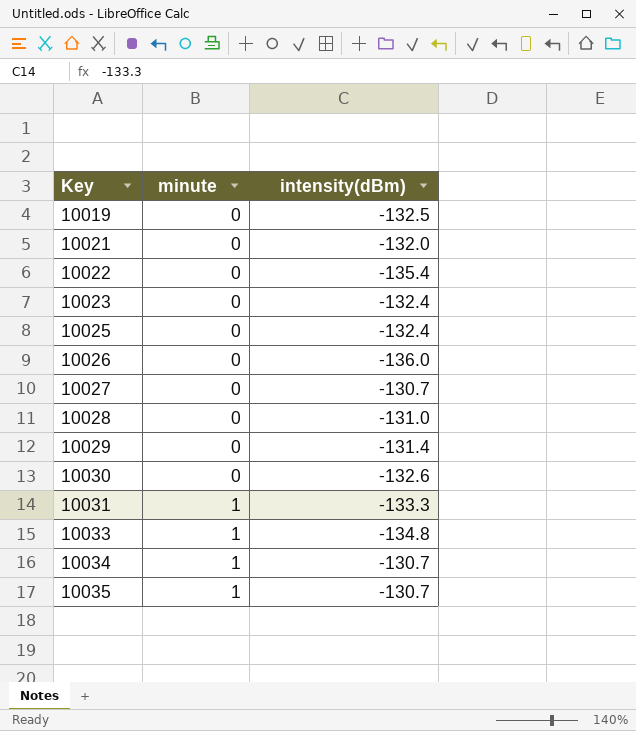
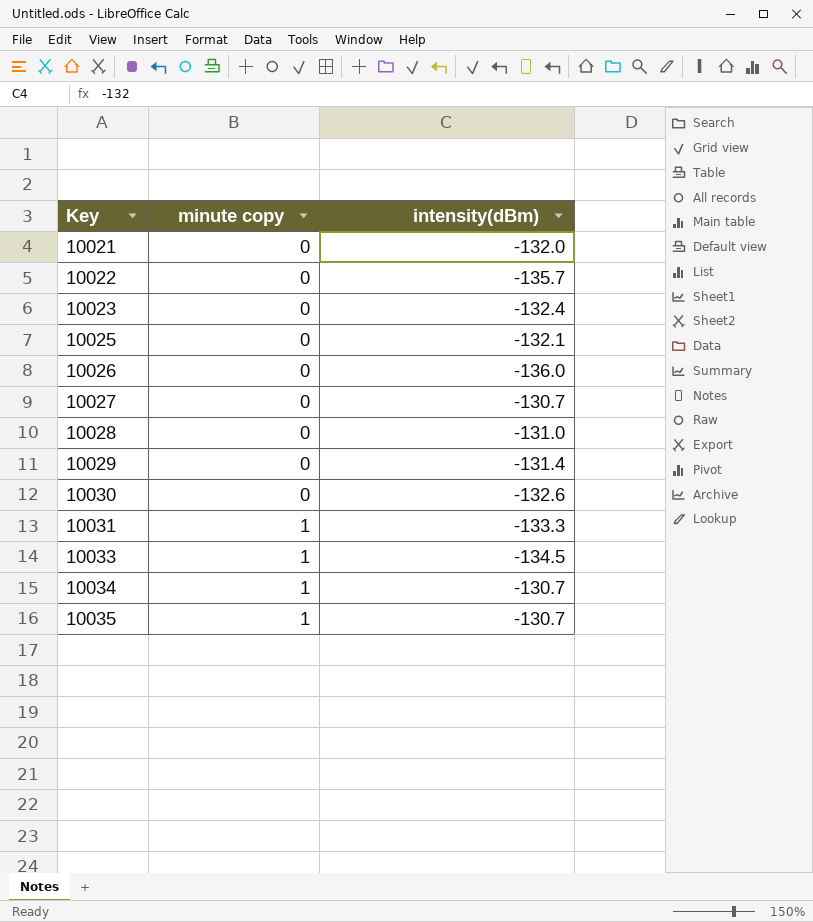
column name: minute -> minute copy
row 10019: 0 | -132.5 -> none
10022 | intensity(dBm): -135.4 -> -135.7
10025 | intensity(dBm): -132.4 -> -132.1
10033 | intensity(dBm): -134.8 -> -134.5

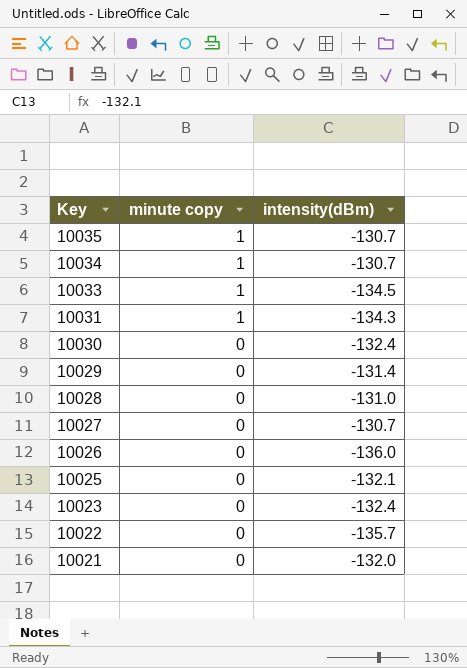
row order: Key ascending -> Key descending
10031 | intensity(dBm): -133.3 -> -134.3
10030 | intensity(dBm): -132.6 -> -132.4

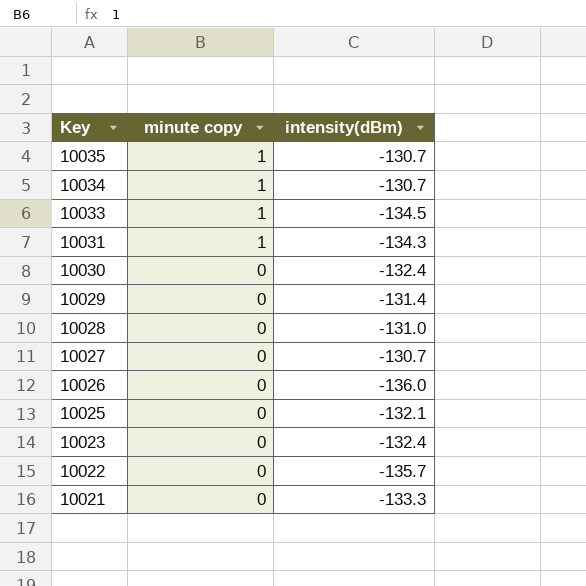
10021 | intensity(dBm): -132.0 -> -133.3

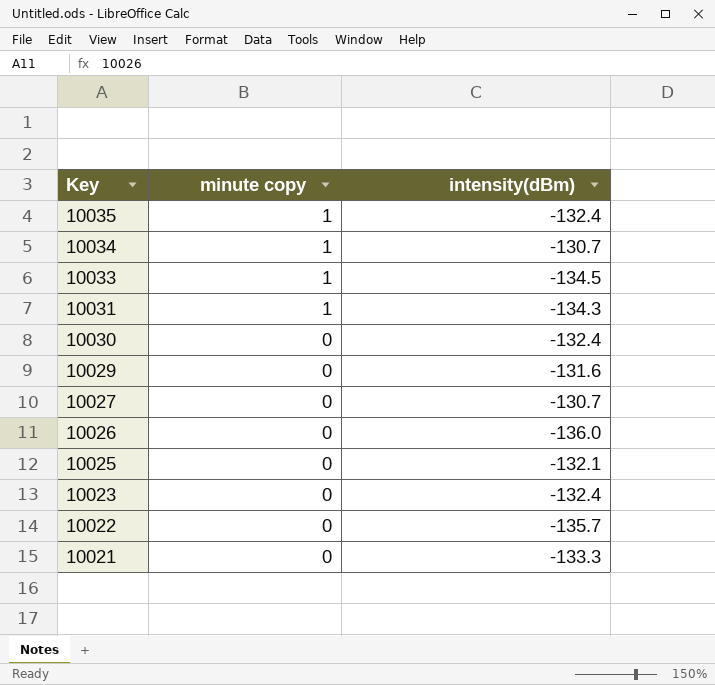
row 10028: 0 | -131.0 -> none
10035 | intensity(dBm): -130.7 -> -132.4
10029 | intensity(dBm): -131.4 -> -131.6

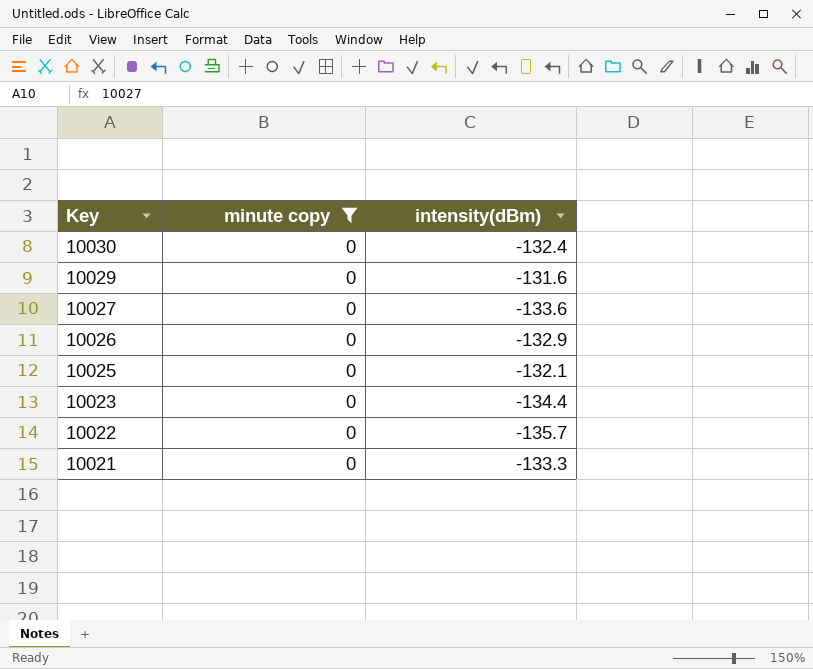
filter: none -> minute copy = 0
10027 | intensity(dBm): -130.7 -> -133.6
10026 | intensity(dBm): -136.0 -> -132.9
10023 | intensity(dBm): -132.4 -> -134.4

